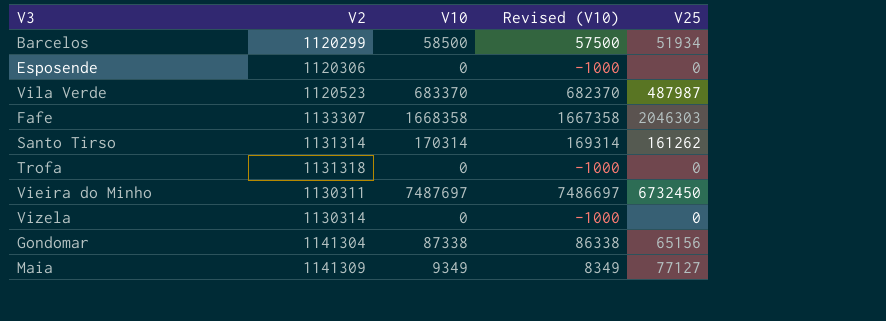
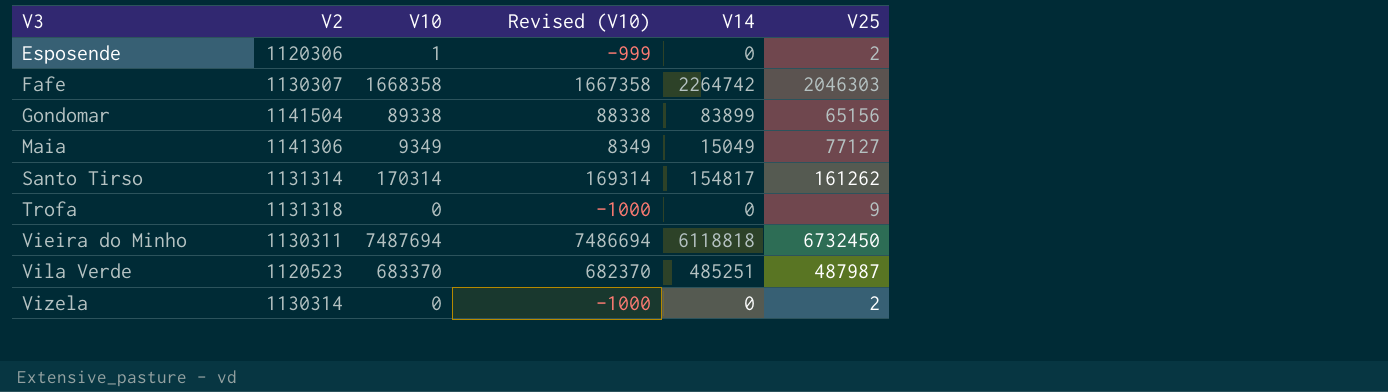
row order: none -> V3 ascending
column V14 | position: none -> 5
row Barcelos: 1120299 | 58500 | 57500 | 51934 -> none
Esposende | V10: 0 -> 1
Esposende | Revised (V10): -1000 -> -999
Esposende | V25: 0 -> 2
Fafe | V2: 1133307 -> 1130307
Gondomar | V2: 1141304 -> 1141504
Gondomar | V10: 87338 -> 89338
Gondomar | Revised (V10): 86338 -> 88338
Maia | V2: 1141309 -> 1141306
Trofa | V25: 0 -> 9
Vieira do Minho | V10: 7487697 -> 7487694
Vieira do Minho | Revised (V10): 7486697 -> 7486694
Vizela | V25: 0 -> 2

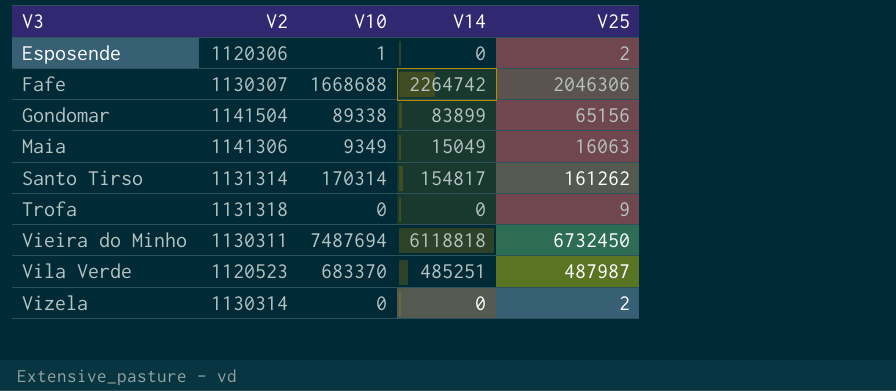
column Revised (V10) | formula: [V10] - 1000 -> none
Fafe | V10: 1668358 -> 1668688
Fafe | V25: 2046303 -> 2046306
Maia | V25: 77127 -> 16063

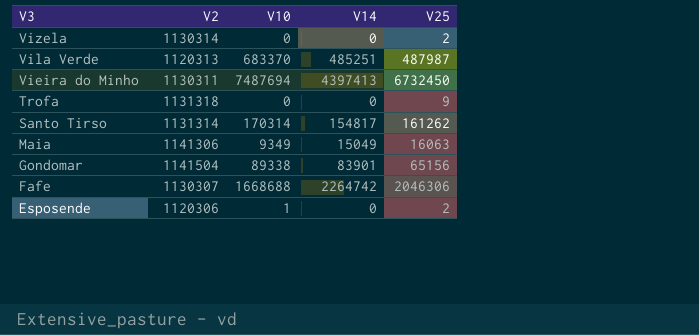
row order: V3 ascending -> V3 descending
Vila Verde | V2: 1120523 -> 1120313
Vieira do Minho | V14: 6118818 -> 4397413
Gondomar | V14: 83899 -> 83901

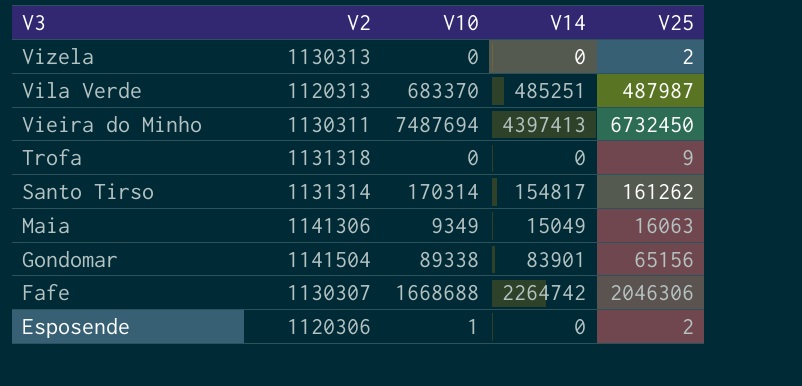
Vizela | V2: 1130314 -> 1130313

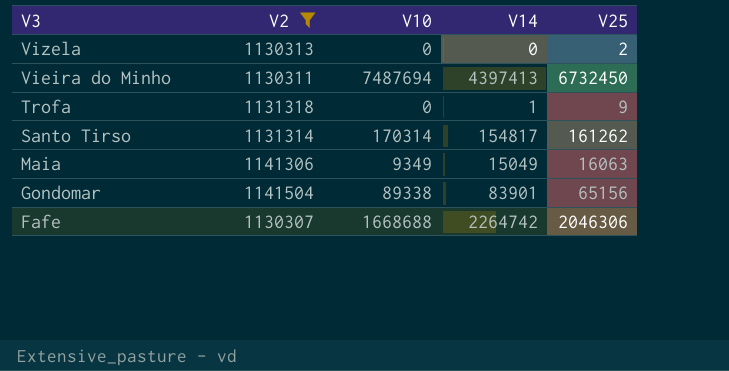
filter: none -> V2 >= 1130307
Trofa | V14: 0 -> 1

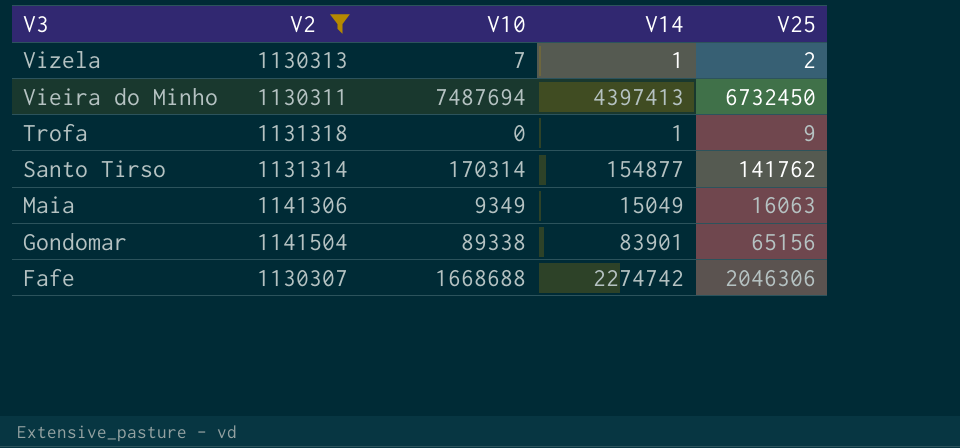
Vizela | V10: 0 -> 7
Vizela | V14: 0 -> 1
Santo Tirso | V14: 154817 -> 154877
Santo Tirso | V25: 161262 -> 141762
Fafe | V14: 2264742 -> 2274742

